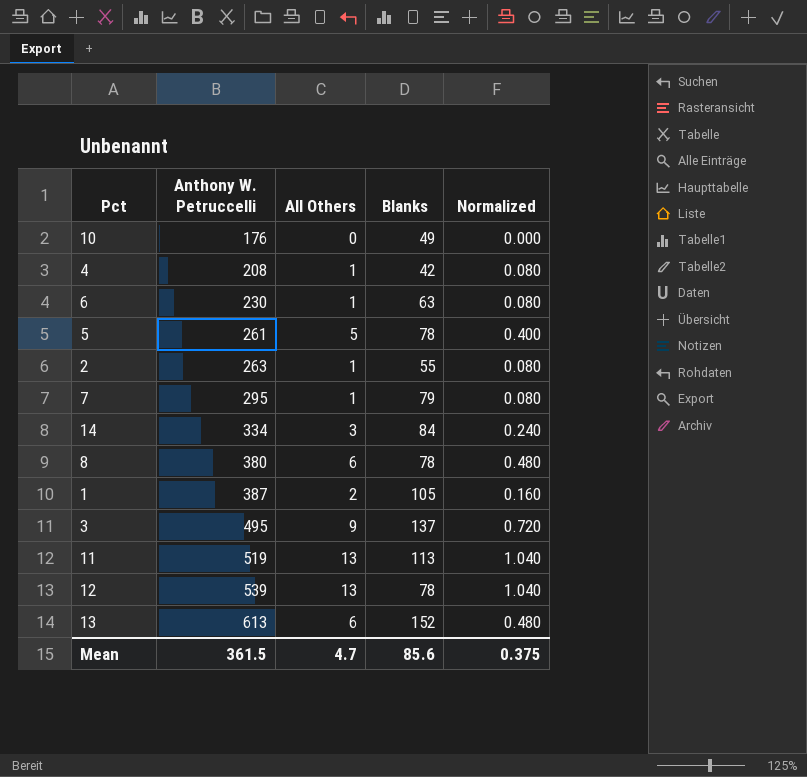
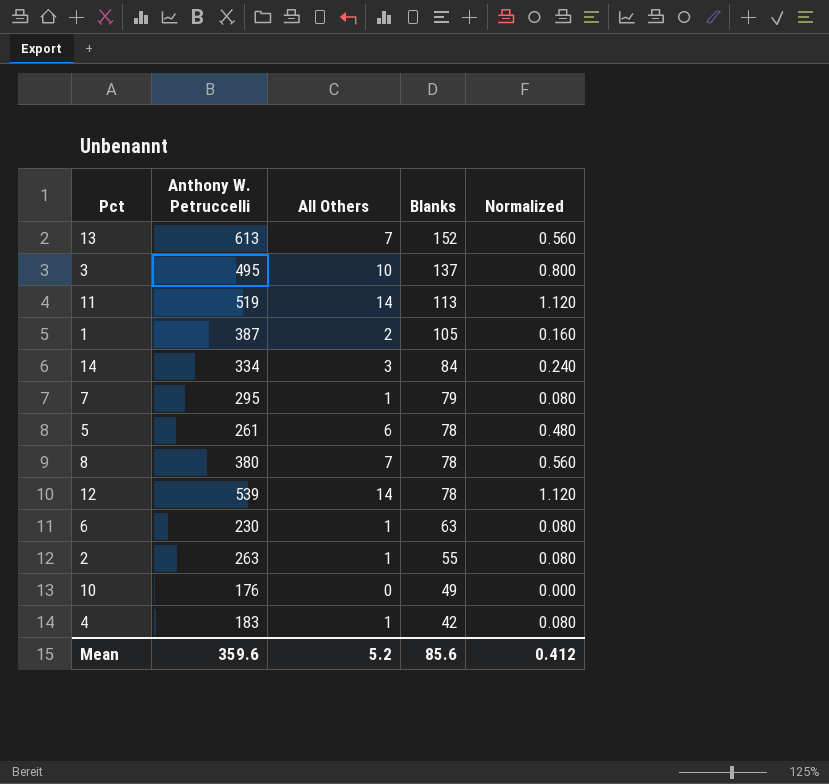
row order: Anthony W. Petruccelli ascending -> Blanks descending
13 | All Others: 6 -> 7
13 | Normalized: 0.480 -> 0.560
3 | All Others: 9 -> 10
3 | Normalized: 0.720 -> 0.800
11 | All Others: 13 -> 14
11 | Normalized: 1.040 -> 1.120
5 | All Others: 5 -> 6
5 | Normalized: 0.400 -> 0.480
8 | All Others: 6 -> 7
8 | Normalized: 0.480 -> 0.560
12 | All Others: 13 -> 14
12 | Normalized: 1.040 -> 1.120
4 | Anthony W. Petruccelli: 208 -> 183
Mean | Anthony W. Petruccelli: 361.5 -> 359.6
Mean | All Others: 4.7 -> 5.2
Mean | Normalized: 0.375 -> 0.412

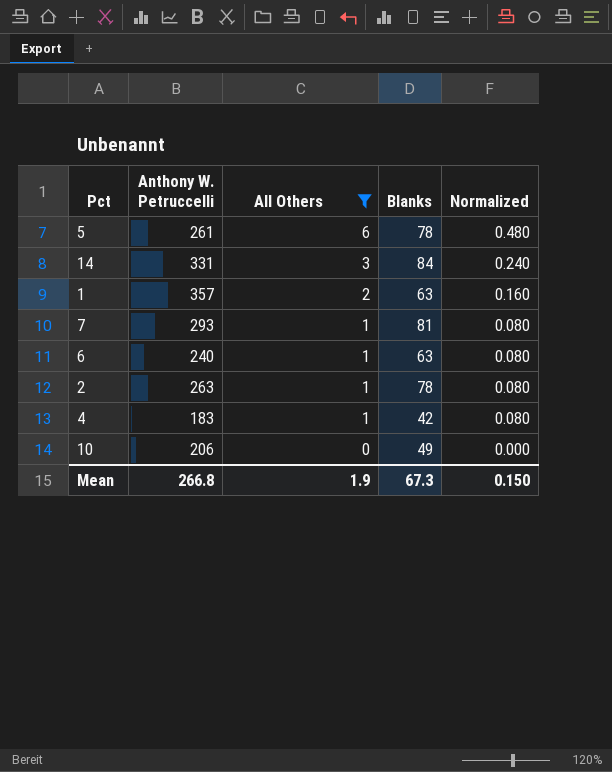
filter: none -> All Others <= 6
row order: Blanks descending -> All Others descending
14 | Anthony W. Petruccelli: 334 -> 331
1 | Anthony W. Petruccelli: 387 -> 357
1 | Blanks: 105 -> 63
7 | Anthony W. Petruccelli: 295 -> 293
7 | Blanks: 79 -> 81
6 | Anthony W. Petruccelli: 230 -> 240
2 | Blanks: 55 -> 78
10 | Anthony W. Petruccelli: 176 -> 206
Mean | Anthony W. Petruccelli: 359.6 -> 266.8
Mean | All Others: 5.2 -> 1.9
Mean | Blanks: 85.6 -> 67.3
Mean | Normalized: 0.412 -> 0.150

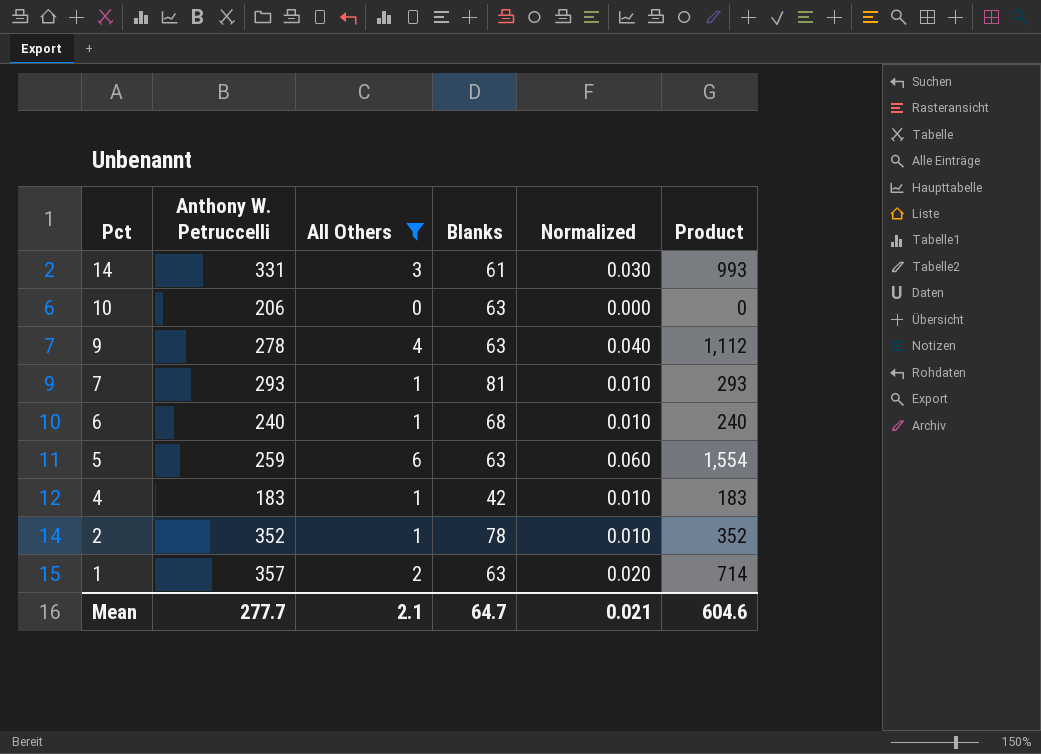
row order: All Others descending -> Pct descending
column Normalized | formula: [All Others] * 0.08 -> [All Others] * 0.01
column Product | formula: none -> [Anthony W. Petruccelli] * [All Others]
14 | Blanks: 84 -> 61
10 | Blanks: 49 -> 63
row 9: none -> 278 | 4 | 63 | 0.040 | 1,112
6 | Blanks: 63 -> 68
5 | Anthony W. Petruccelli: 261 -> 259
5 | Blanks: 78 -> 63
2 | Anthony W. Petruccelli: 263 -> 352
Mean | Anthony W. Petruccelli: 266.8 -> 277.7
Mean | All Others: 1.9 -> 2.1
Mean | Blanks: 67.3 -> 64.7
Mean | Normalized: 0.150 -> 0.021

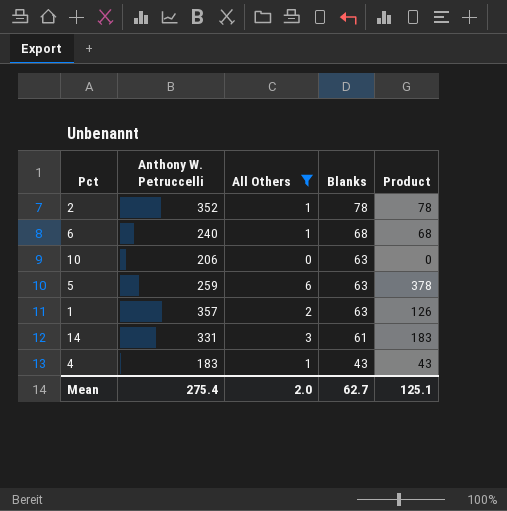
row order: Pct descending -> Blanks descending
column Normalized | formula: [All Others] * 0.01 -> none
column Product | formula: [Anthony W. Petruccelli] * [All Others] -> [All Others] * [Blanks]
row 9: 278 | 4 | 63 | 0.040 | 1,112 -> none
row 7: 293 | 1 | 81 | 0.010 | 293 -> none
4 | Blanks: 42 -> 43
Mean | Anthony W. Petruccelli: 277.7 -> 275.4
Mean | All Others: 2.1 -> 2.0
Mean | Blanks: 64.7 -> 62.7
Mean | Product: 604.6 -> 125.1

